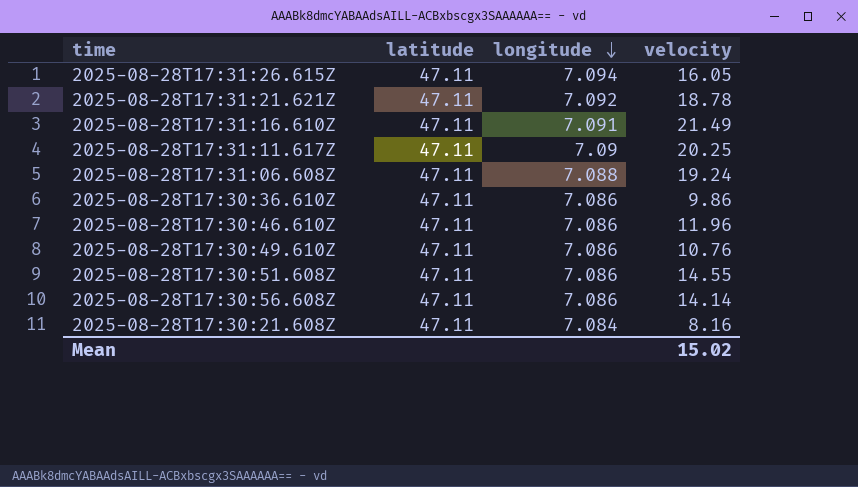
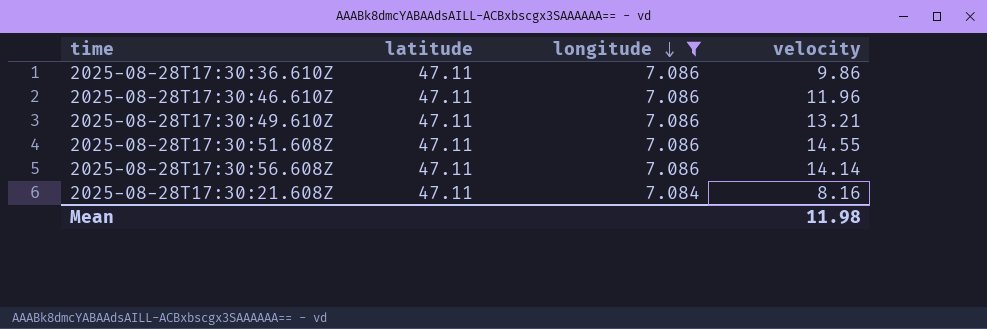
filter: none -> longitude <= 7.086
2025-08-28T17:30:49.610Z | velocity: 10.76 -> 13.21
Mean | velocity: 15.02 -> 11.98

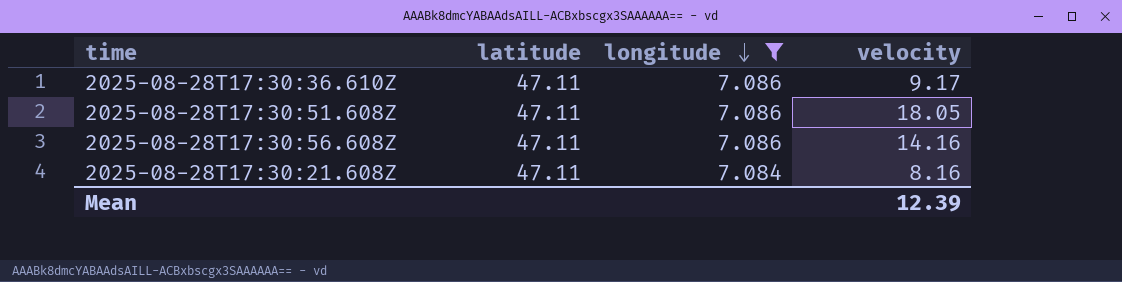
row 2025-08-28T17:30:46.610Z: 47.11 | 7.086 | 11.96 -> none
row 2025-08-28T17:30:49.610Z: 47.11 | 7.086 | 13.21 -> none
2025-08-28T17:30:36.610Z | velocity: 9.86 -> 9.17
2025-08-28T17:30:51.608Z | velocity: 14.55 -> 18.05
2025-08-28T17:30:56.608Z | velocity: 14.14 -> 14.16
Mean | velocity: 11.98 -> 12.39

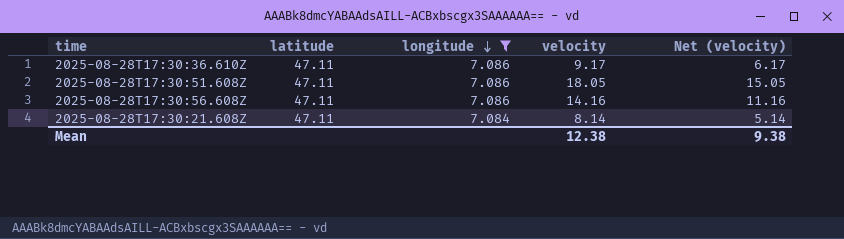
column Net (velocity) | formula: none -> [velocity] - 3
2025-08-28T17:30:21.608Z | velocity: 8.16 -> 8.14
Mean | velocity: 12.39 -> 12.38

